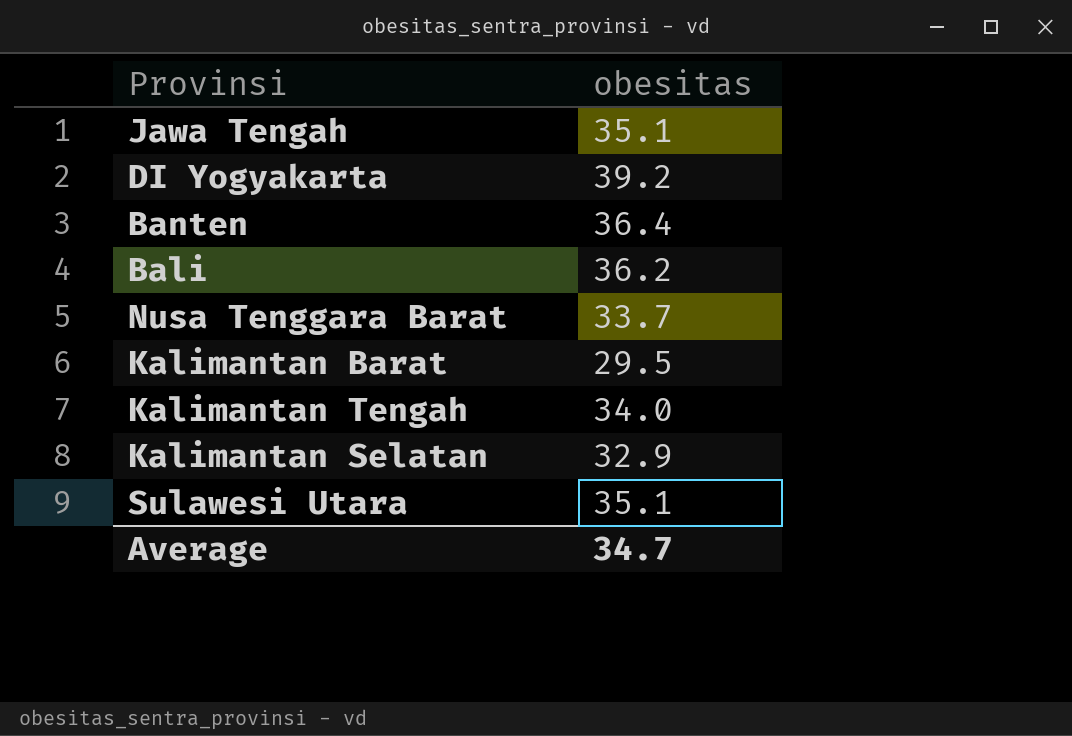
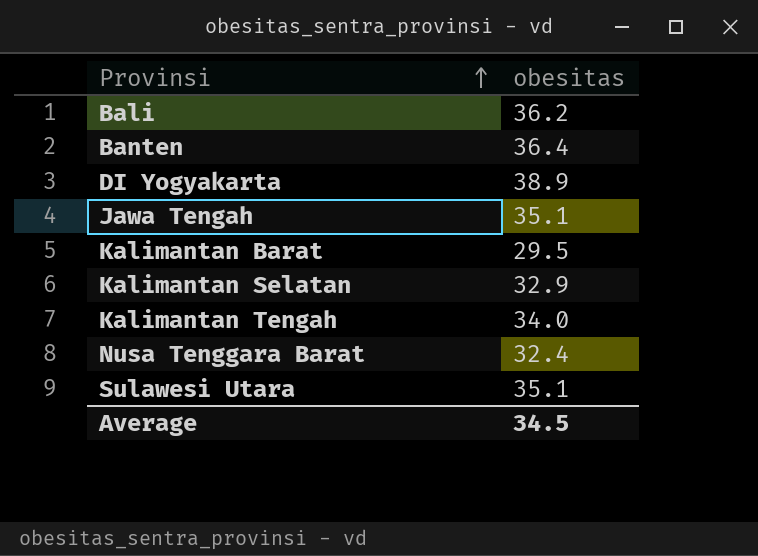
row order: none -> Provinsi ascending
DI Yogyakarta | obesitas: 39.2 -> 38.9
Nusa Tenggara Barat | obesitas: 33.7 -> 32.4
Average | obesitas: 34.7 -> 34.5

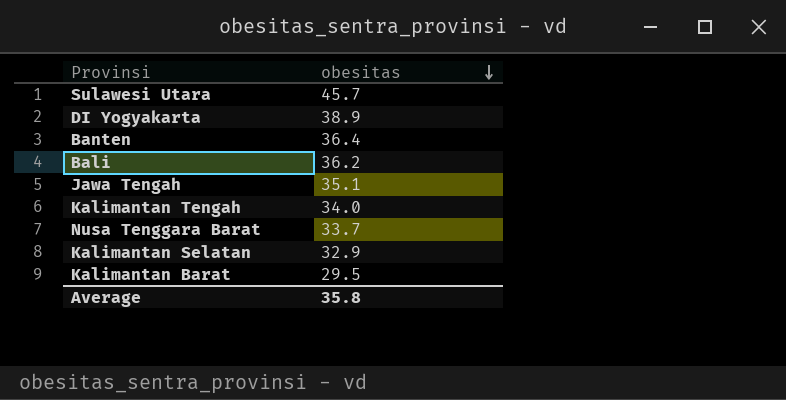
row order: Provinsi ascending -> obesitas descending
Sulawesi Utara | obesitas: 35.1 -> 45.7
Nusa Tenggara Barat | obesitas: 32.4 -> 33.7
Average | obesitas: 34.5 -> 35.8

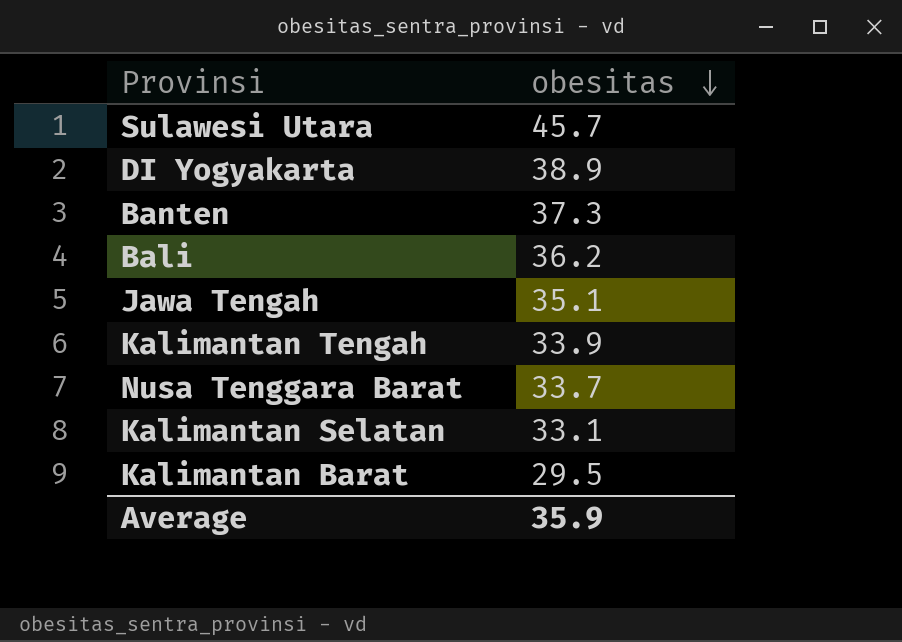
Banten | obesitas: 36.4 -> 37.3
Kalimantan Tengah | obesitas: 34.0 -> 33.9
Kalimantan Selatan | obesitas: 32.9 -> 33.1
Average | obesitas: 35.8 -> 35.9

